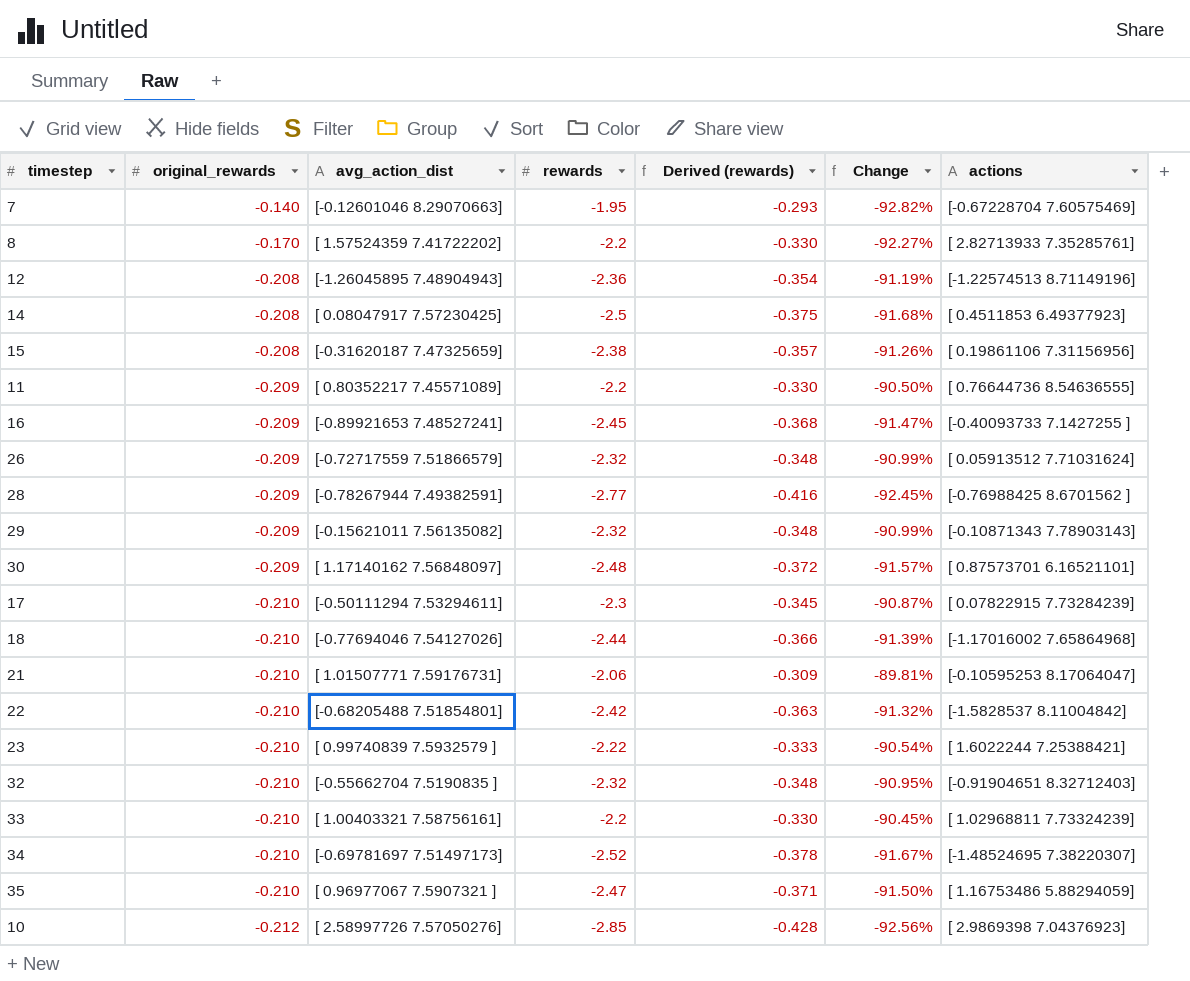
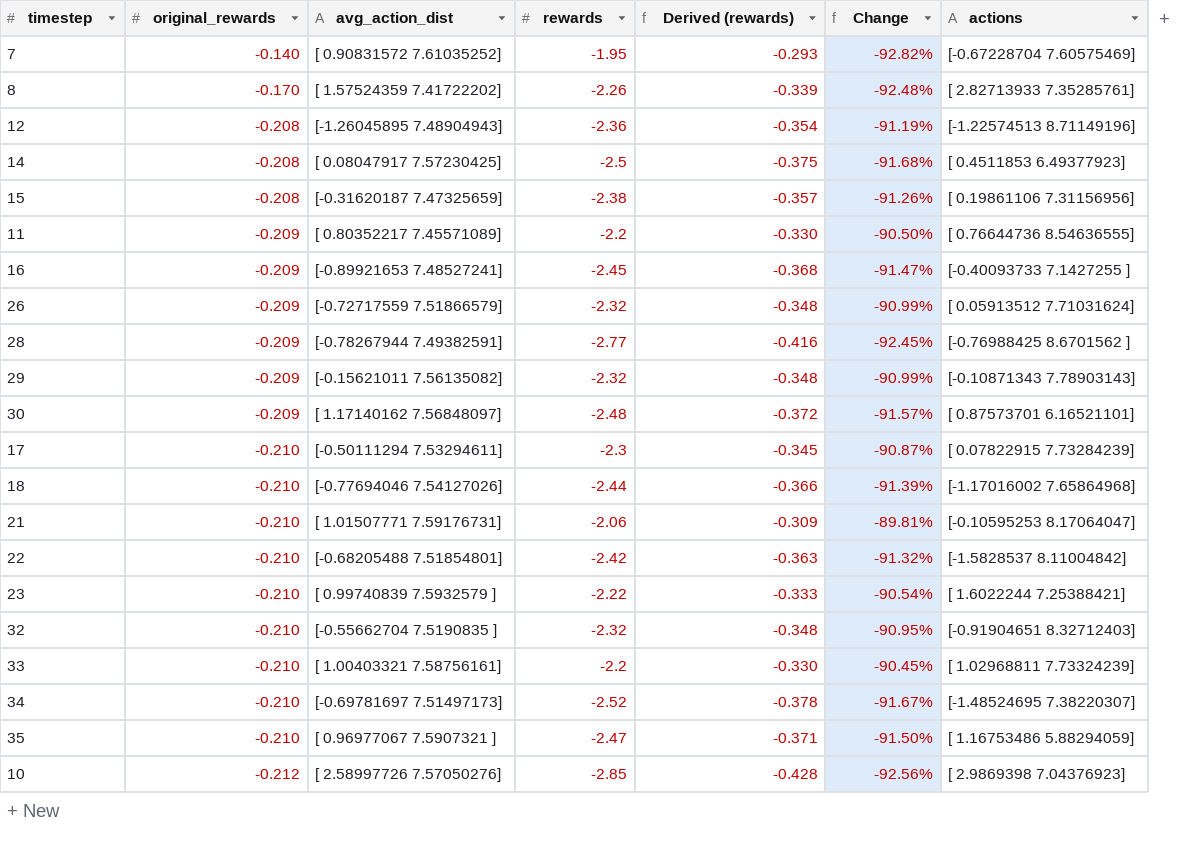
7 | avg_action_dist: [-0.12601046 8.29070663] -> [ 0.90831572 7.61035252]
8 | rewards: -2.2 -> -2.26
8 | Derived (rewards): -0.330 -> -0.339
8 | Change: -92.27% -> -92.48%

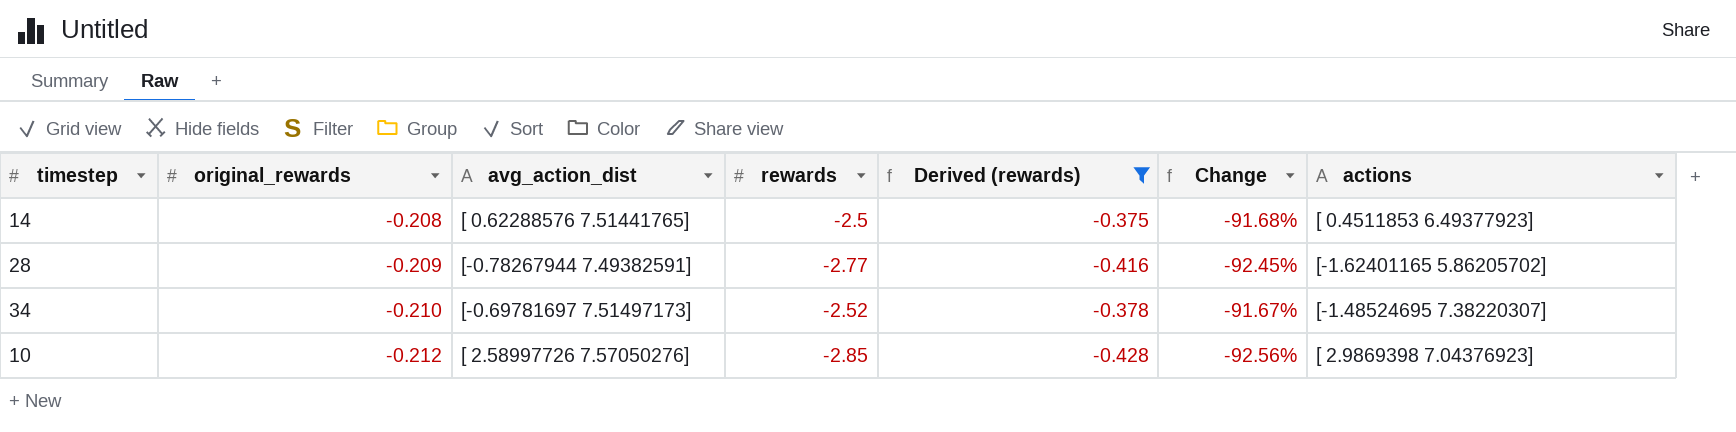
filter: none -> Derived (rewards) <= -0.375
14 | avg_action_dist: [ 0.08047917 7.57230425] -> [ 0.62288576 7.51441765]
28 | actions: [-0.76988425 8.6701562 ] -> [-1.62401165 5.86205702]

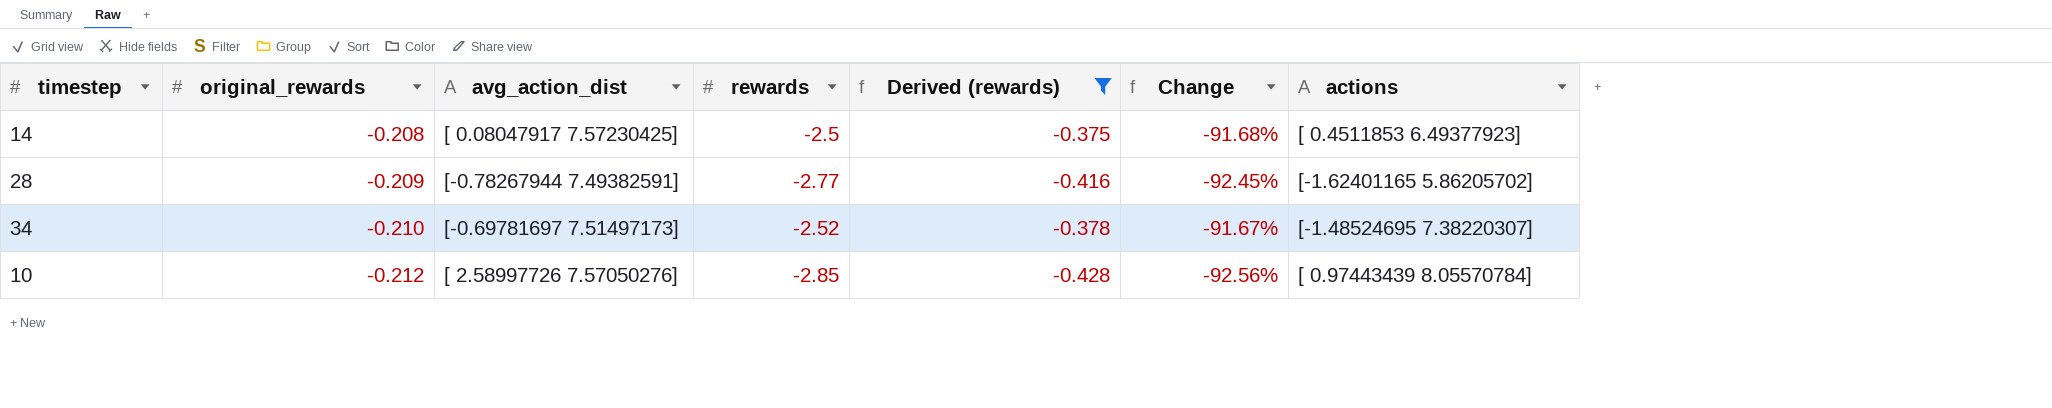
14 | avg_action_dist: [ 0.62288576 7.51441765] -> [ 0.08047917 7.57230425]
10 | actions: [ 2.9869398 7.04376923] -> [ 0.97443439 8.05570784]

